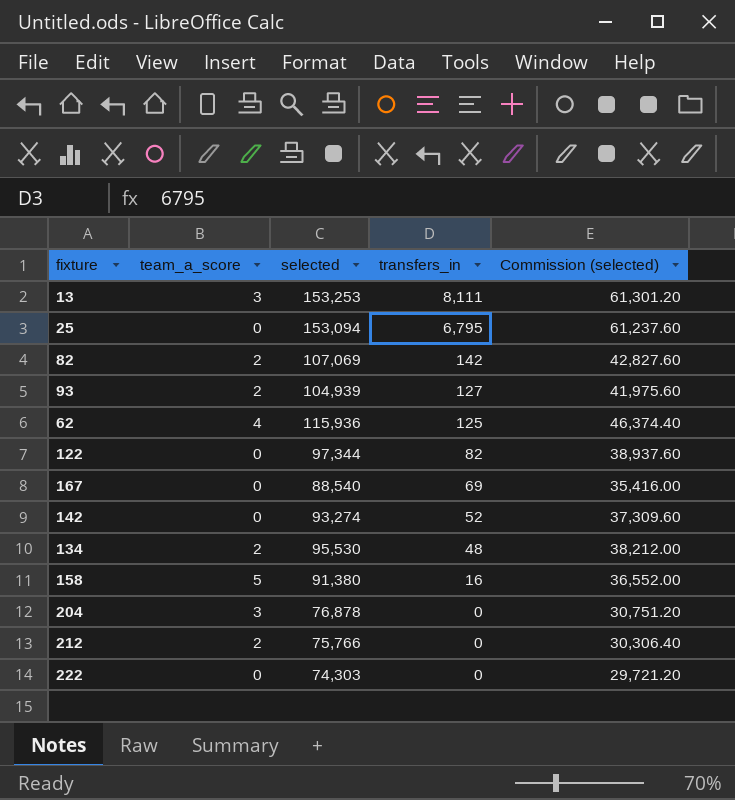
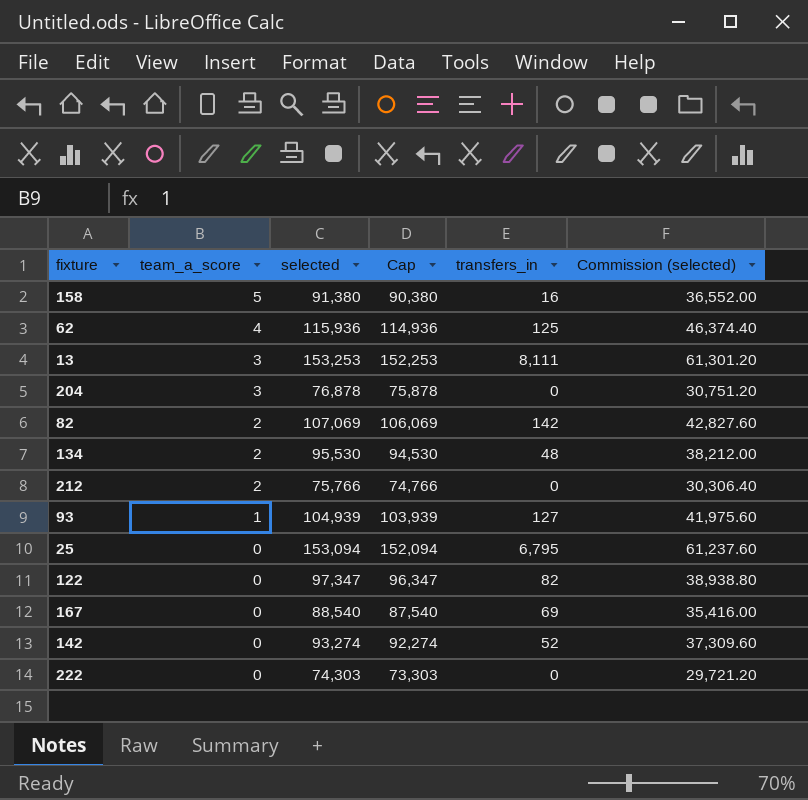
row order: transfers_in descending -> team_a_score descending
column Cap | formula: none -> [selected] - 1000
93 | team_a_score: 2 -> 1
122 | selected: 97,344 -> 97,347
122 | Commission (selected): 38,937.60 -> 38,938.80

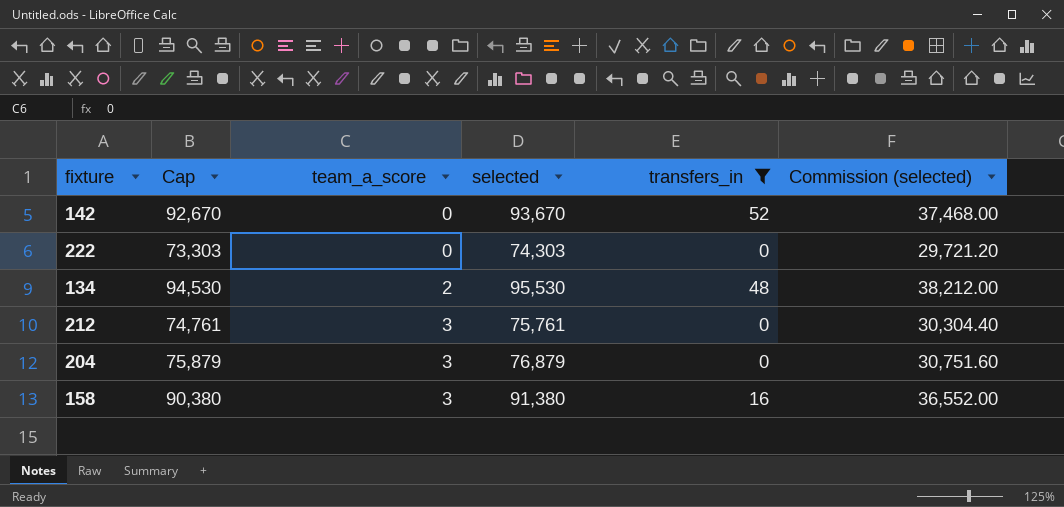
filter: none -> transfers_in <= 52
row order: team_a_score descending -> team_a_score ascending
column Cap | position: 4 -> 2
142 | Cap: 92,274 -> 92,670
142 | selected: 93,274 -> 93,670
142 | Commission (selected): 37,309.60 -> 37,468.00
212 | Cap: 74,766 -> 74,761
212 | team_a_score: 2 -> 3
212 | selected: 75,766 -> 75,761
212 | Commission (selected): 30,306.40 -> 30,304.40
204 | Cap: 75,878 -> 75,879
204 | selected: 76,878 -> 76,879
204 | Commission (selected): 30,751.20 -> 30,751.60
158 | team_a_score: 5 -> 3

